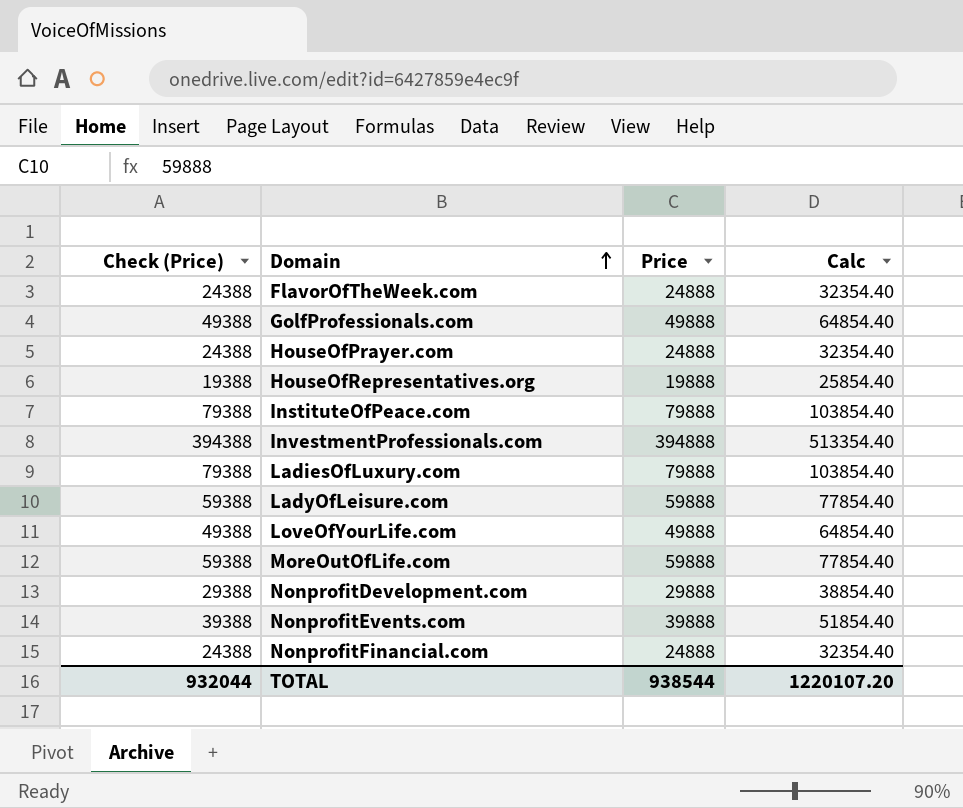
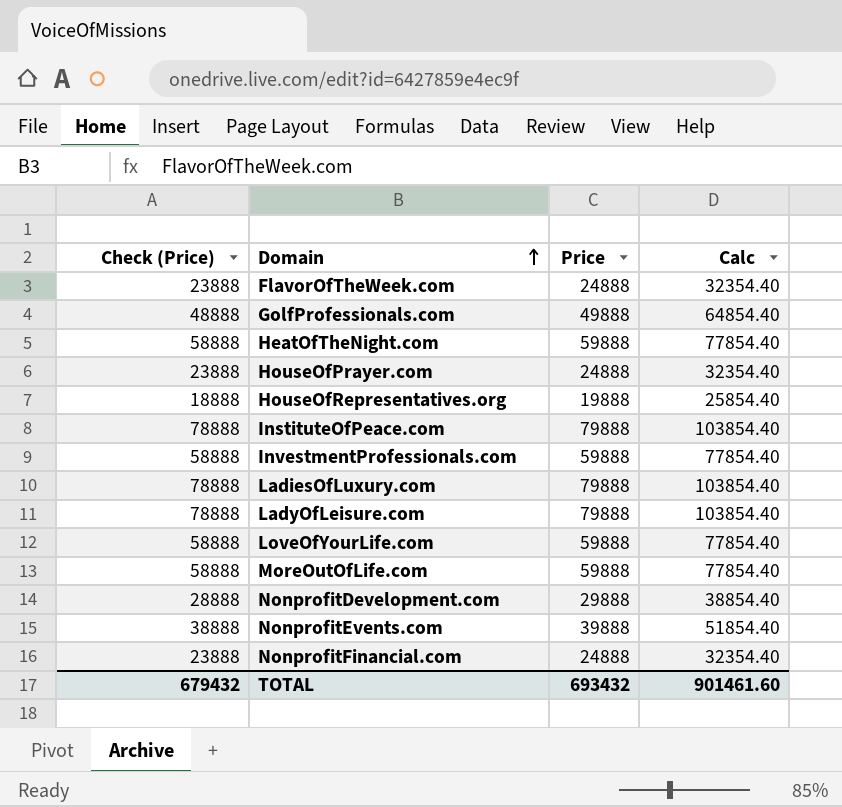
column Check (Price) | formula: [Price] - 500 -> [Price] - 1000
row HeatOfTheNight.com: none -> 58888 | 59888 | 77854.40
InvestmentProfessionals.com | Price: 394888 -> 59888
InvestmentProfessionals.com | Calc: 513354.40 -> 77854.40
LadyOfLeisure.com | Price: 59888 -> 79888
LadyOfLeisure.com | Calc: 77854.40 -> 103854.40
LoveOfYourLife.com | Price: 49888 -> 59888
LoveOfYourLife.com | Calc: 64854.40 -> 77854.40
TOTAL | Check (Price): 932044 -> 679432
TOTAL | Price: 938544 -> 693432
TOTAL | Calc: 1220107.20 -> 901461.60

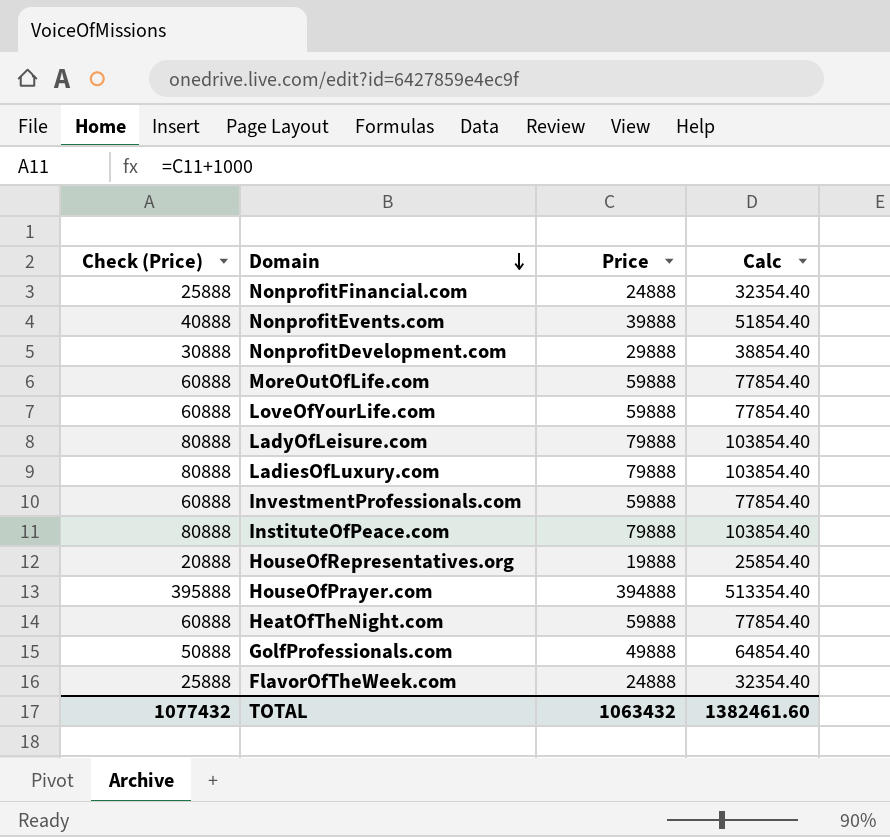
row order: Domain ascending -> Domain descending
column Check (Price) | formula: [Price] - 1000 -> [Price] + 1000
HouseOfPrayer.com | Price: 24888 -> 394888
HouseOfPrayer.com | Calc: 32354.40 -> 513354.40
TOTAL | Check (Price): 679432 -> 1077432
TOTAL | Price: 693432 -> 1063432
TOTAL | Calc: 901461.60 -> 1382461.60

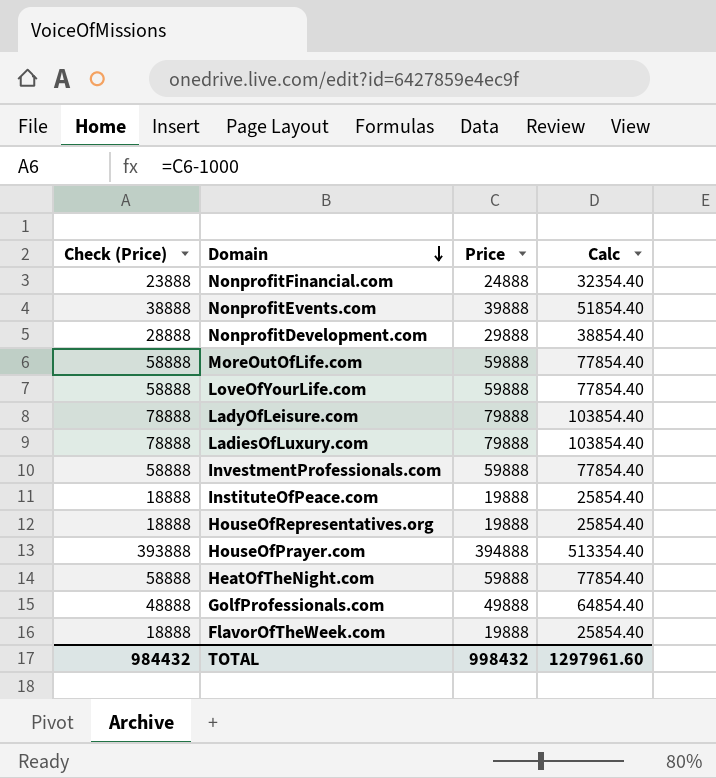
column Check (Price) | formula: [Price] + 1000 -> [Price] - 1000
InstituteOfPeace.com | Price: 79888 -> 19888
InstituteOfPeace.com | Calc: 103854.40 -> 25854.40
FlavorOfTheWeek.com | Price: 24888 -> 19888
FlavorOfTheWeek.com | Calc: 32354.40 -> 25854.40
TOTAL | Check (Price): 1077432 -> 984432
TOTAL | Price: 1063432 -> 998432
TOTAL | Calc: 1382461.60 -> 1297961.60

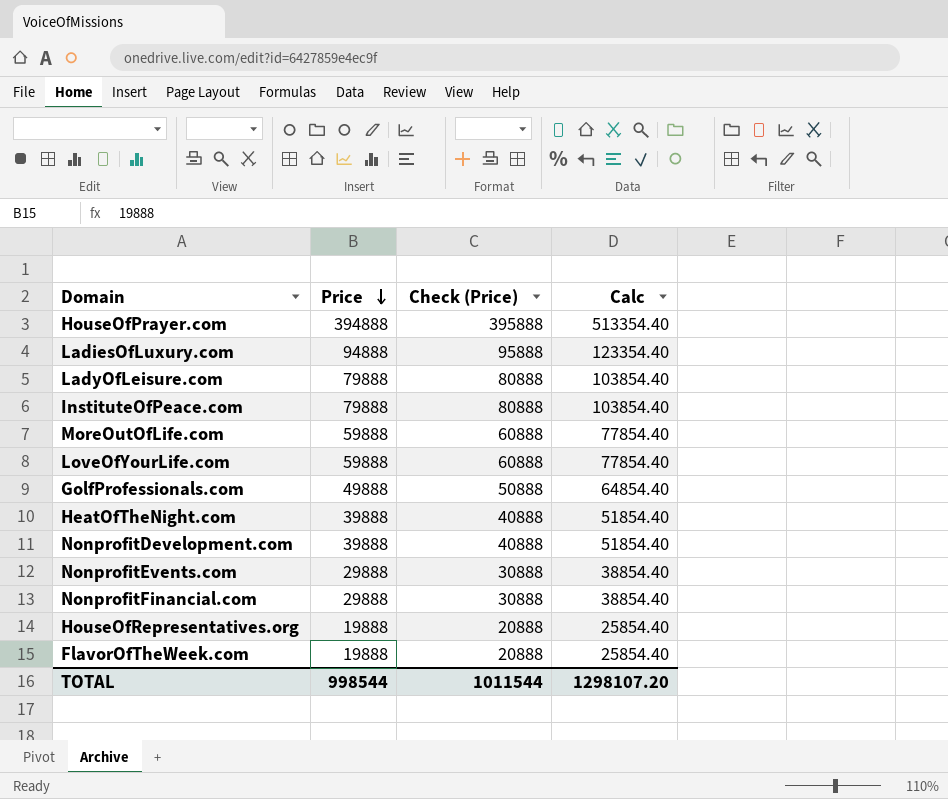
row order: Domain descending -> Price descending
column Check (Price) | formula: [Price] - 1000 -> [Price] + 1000
column Check (Price) | position: 1 -> 3
row InvestmentProfessionals.com: 58888 | 59888 | 77854.40 -> none
LadiesOfLuxury.com | Price: 79888 -> 94888
LadiesOfLuxury.com | Calc: 103854.40 -> 123354.40
InstituteOfPeace.com | Price: 19888 -> 79888
InstituteOfPeace.com | Calc: 25854.40 -> 103854.40
HeatOfTheNight.com | Price: 59888 -> 39888
HeatOfTheNight.com | Calc: 77854.40 -> 51854.40
NonprofitDevelopment.com | Price: 29888 -> 39888
NonprofitDevelopment.com | Calc: 38854.40 -> 51854.40
NonprofitEvents.com | Price: 39888 -> 29888
NonprofitEvents.com | Calc: 51854.40 -> 38854.40
NonprofitFinancial.com | Price: 24888 -> 29888
NonprofitFinancial.com | Calc: 32354.40 -> 38854.40
TOTAL | Price: 998432 -> 998544
TOTAL | Check (Price): 984432 -> 1011544
TOTAL | Calc: 1297961.60 -> 1298107.20

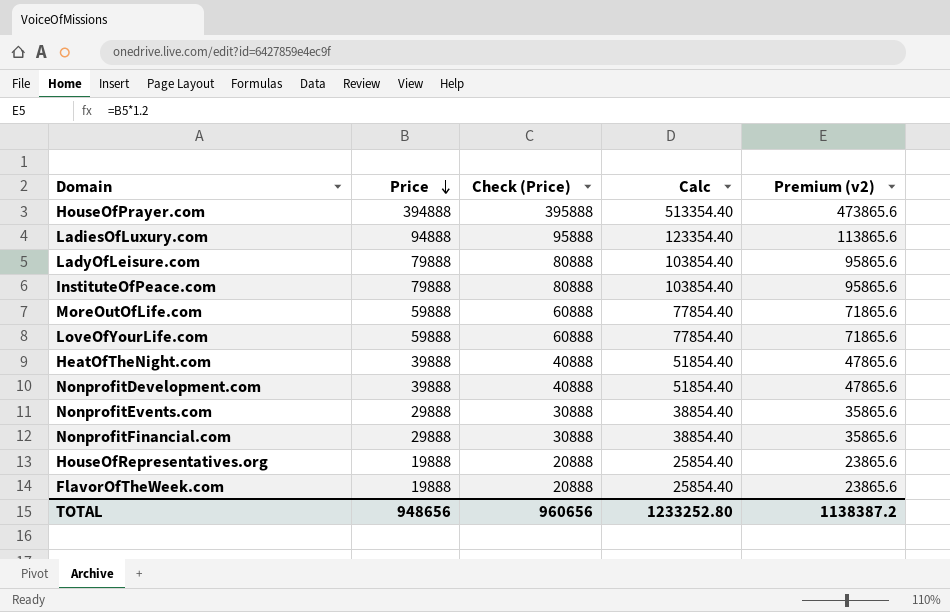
column Premium (v2) | formula: none -> [Price] * 1.2
row GolfProfessionals.com: 49888 | 50888 | 64854.40 -> none
TOTAL | Price: 998544 -> 948656
TOTAL | Check (Price): 1011544 -> 960656
TOTAL | Calc: 1298107.20 -> 1233252.80

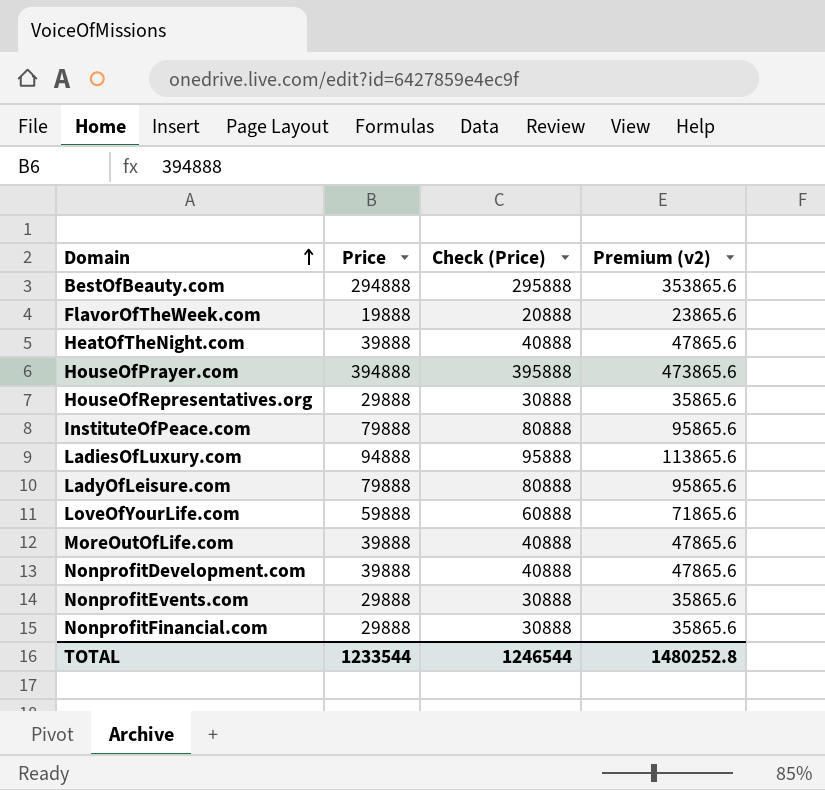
row order: Price descending -> Domain ascending
column Calc | formula: [Price] * 1.3 -> none
row BestOfBeauty.com: none -> 294888 | 295888 | 353865.6
HouseOfRepresentatives.org | Price: 19888 -> 29888
HouseOfRepresentatives.org | Check (Price): 20888 -> 30888
HouseOfRepresentatives.org | Premium (v2): 23865.6 -> 35865.6
MoreOutOfLife.com | Price: 59888 -> 39888
MoreOutOfLife.com | Check (Price): 60888 -> 40888
MoreOutOfLife.com | Premium (v2): 71865.6 -> 47865.6
TOTAL | Price: 948656 -> 1233544
TOTAL | Check (Price): 960656 -> 1246544
TOTAL | Premium (v2): 1138387.2 -> 1480252.8

